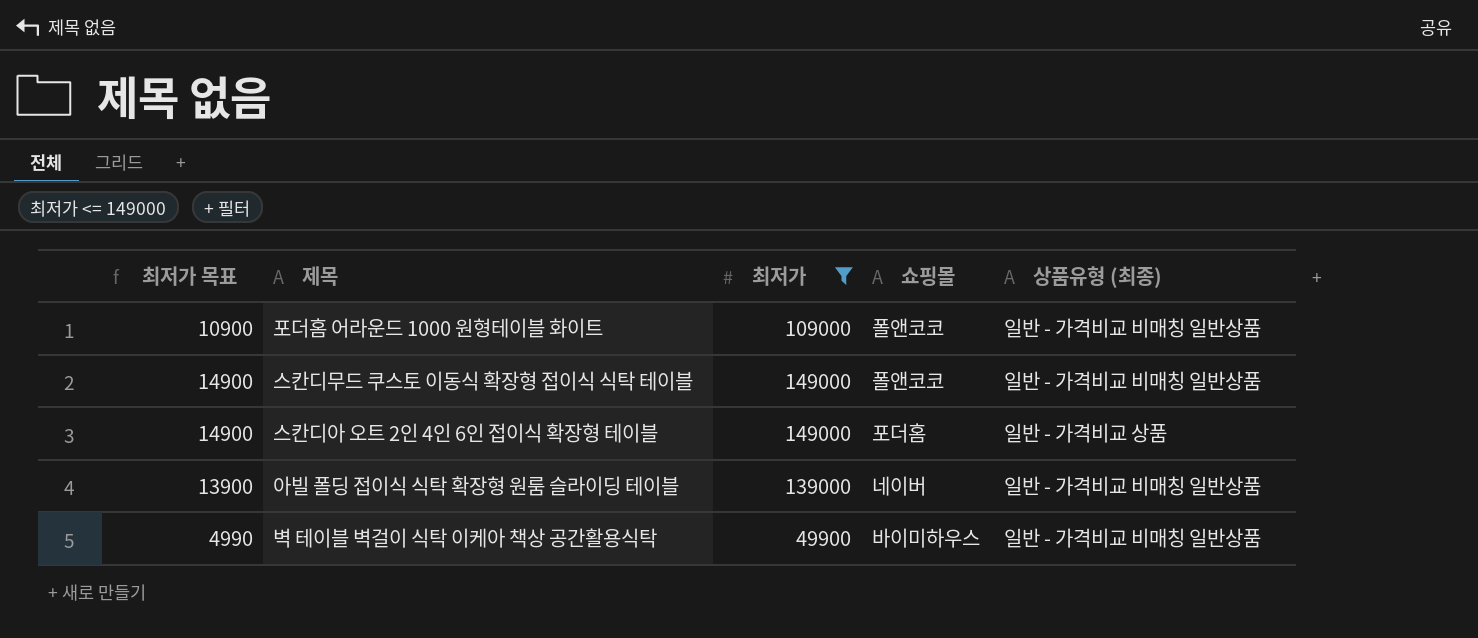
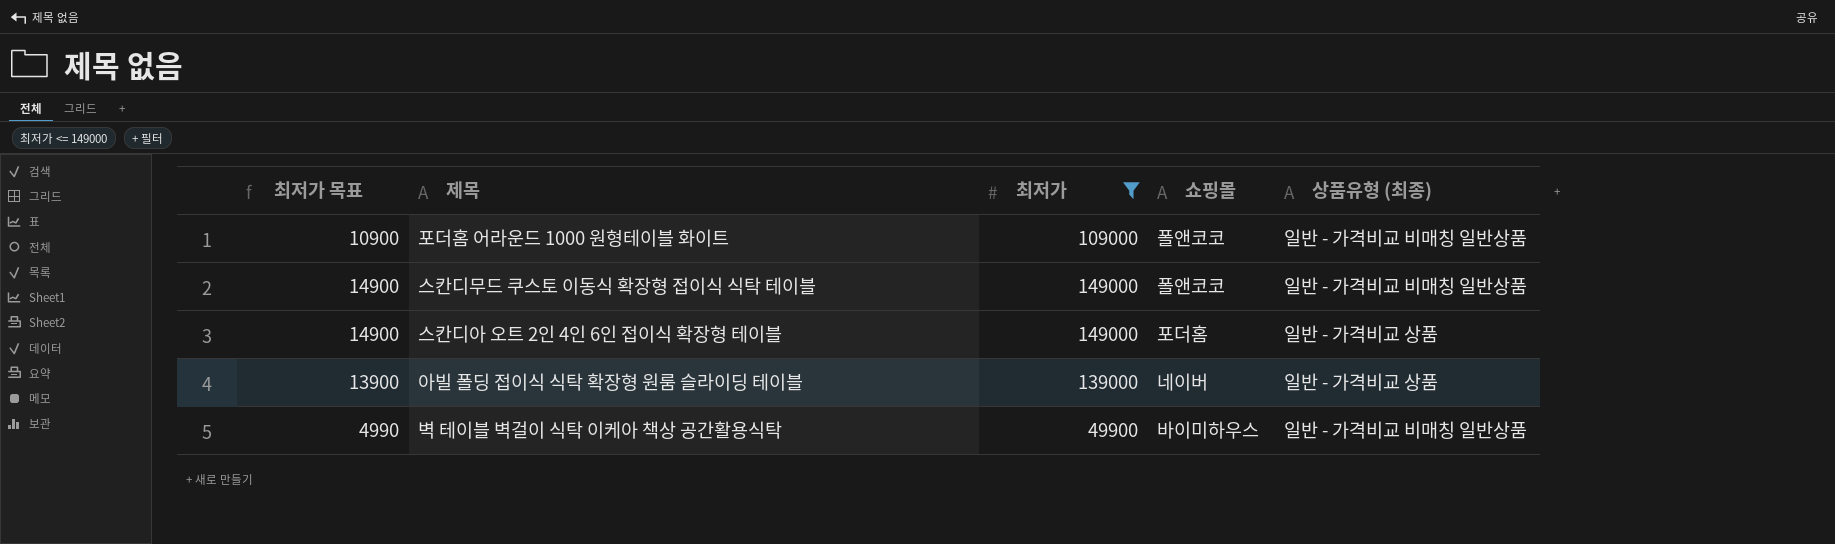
아빌 폴딩 접이식 식탁 확장형 원룸 슬라이딩 테이블 | 상품유형 (최종): 일반 - 가격비교 비매칭 일반상품 -> 일반 - 가격비교 상품

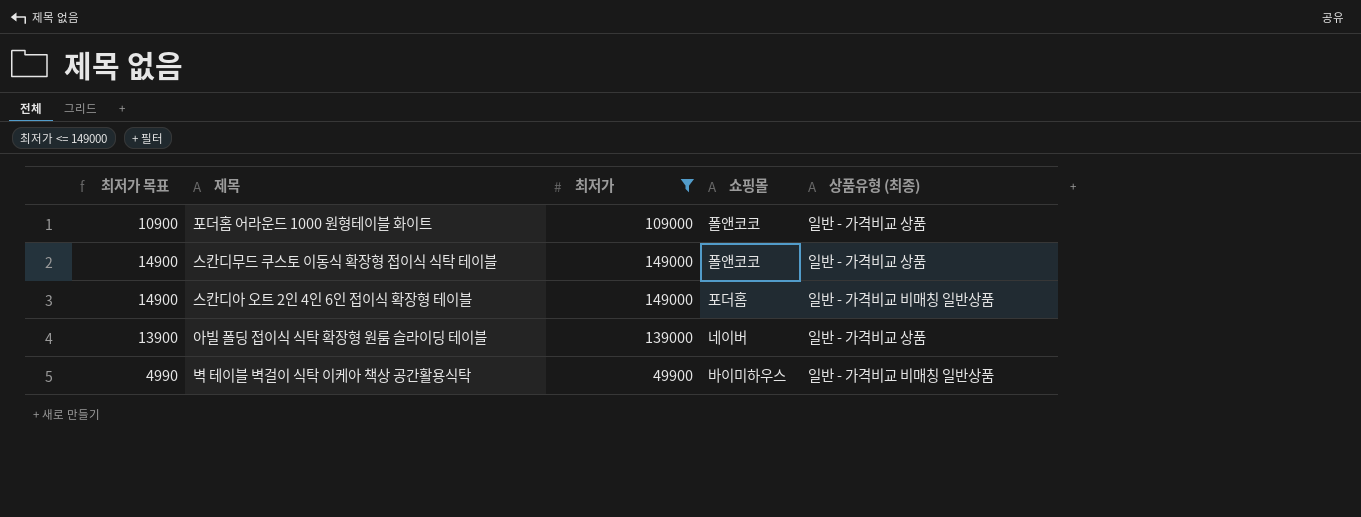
포더홈 어라운드 1000 원형테이블 화이트 | 상품유형 (최종): 일반 - 가격비교 비매칭 일반상품 -> 일반 - 가격비교 상품
스칸디무드 쿠스토 이동식 확장형 접이식 식탁 테이블 | 상품유형 (최종): 일반 - 가격비교 비매칭 일반상품 -> 일반 - 가격비교 상품
스칸디아 오트 2인 4인 6인 접이식 확장형 테이블 | 상품유형 (최종): 일반 - 가격비교 상품 -> 일반 - 가격비교 비매칭 일반상품

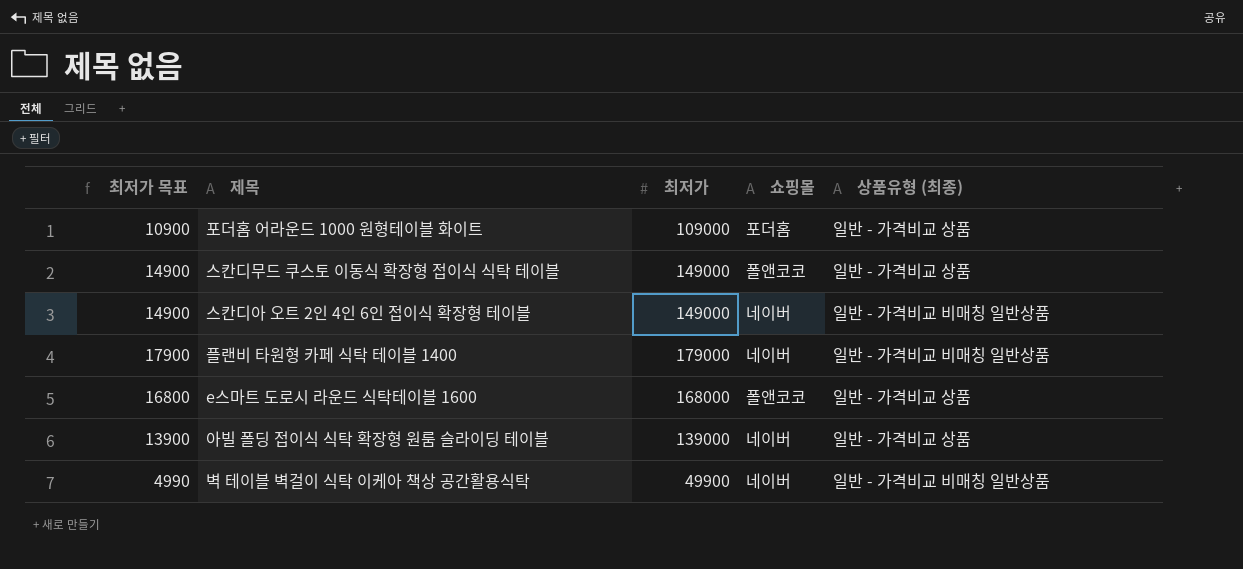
filter: 최저가 <= 149000 -> none
포더홈 어라운드 1000 원형테이블 화이트 | 쇼핑몰: 폴앤코코 -> 포더홈
스칸디아 오트 2인 4인 6인 접이식 확장형 테이블 | 쇼핑몰: 포더홈 -> 네이버
벽 테이블 벽걸이 식탁 이케아 책상 공간활용식탁 | 쇼핑몰: 바이미하우스 -> 네이버

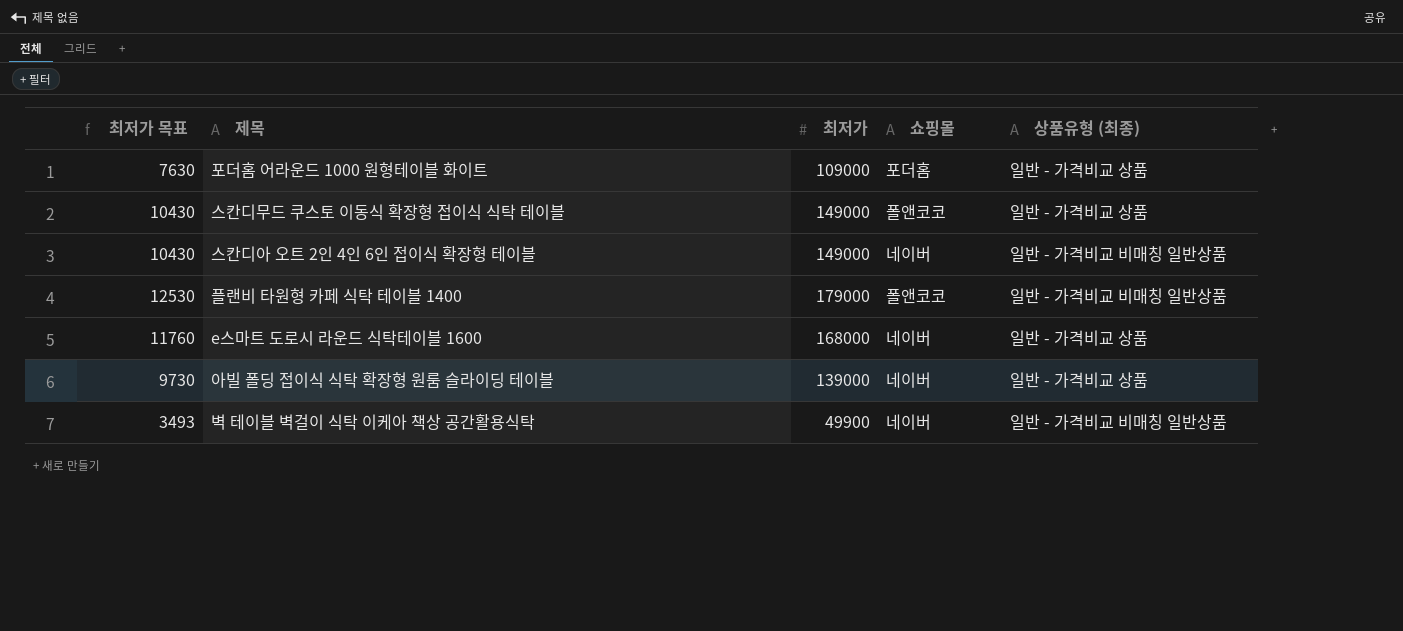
column 최저가 목표 | formula: [최저가] * 0.1 -> [최저가] * 0.07
플랜비 타원형 카페 식탁 테이블 1400 | 쇼핑몰: 네이버 -> 폴앤코코
e스마트 도로시 라운드 식탁테이블 1600 | 쇼핑몰: 폴앤코코 -> 네이버

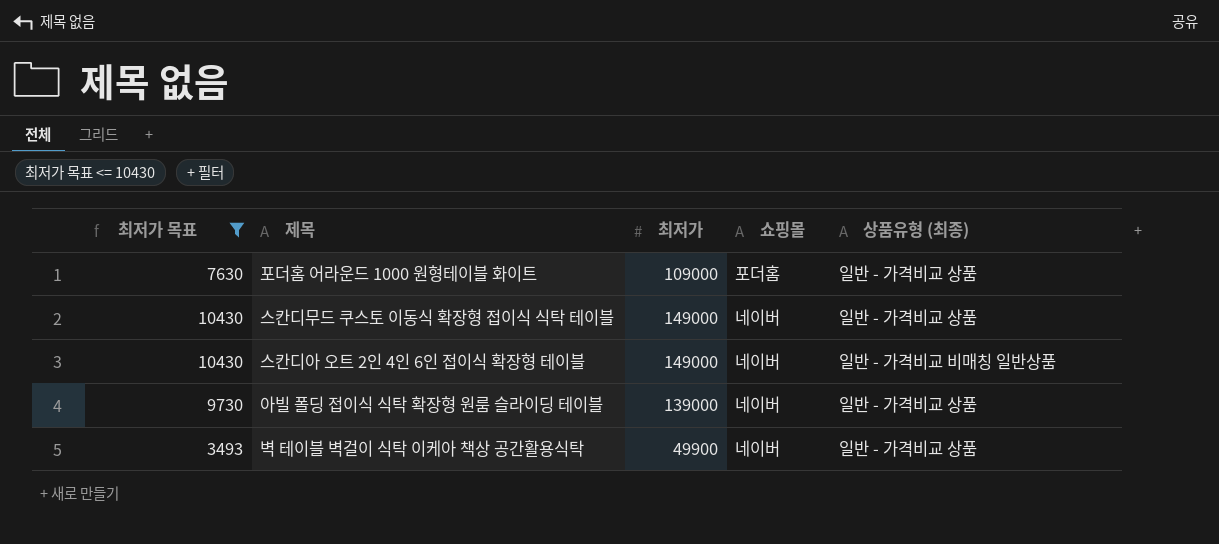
filter: none -> 최저가 목표 <= 10430
스칸디무드 쿠스토 이동식 확장형 접이식 식탁 테이블 | 쇼핑몰: 폴앤코코 -> 네이버
벽 테이블 벽걸이 식탁 이케아 책상 공간활용식탁 | 상품유형 (최종): 일반 - 가격비교 비매칭 일반상품 -> 일반 - 가격비교 상품

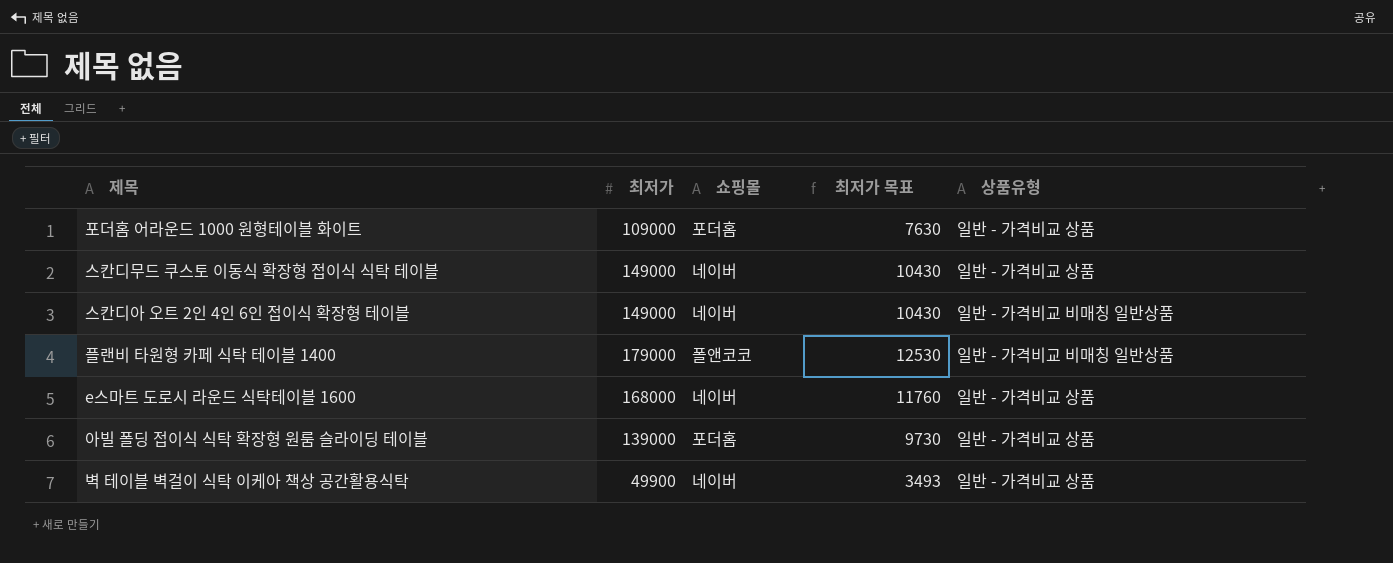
filter: 최저가 목표 <= 10430 -> none
column 최저가 목표 | position: 1 -> 4
column name: 상품유형 (최종) -> 상품유형
아빌 폴딩 접이식 식탁 확장형 원룸 슬라이딩 테이블 | 쇼핑몰: 네이버 -> 포더홈

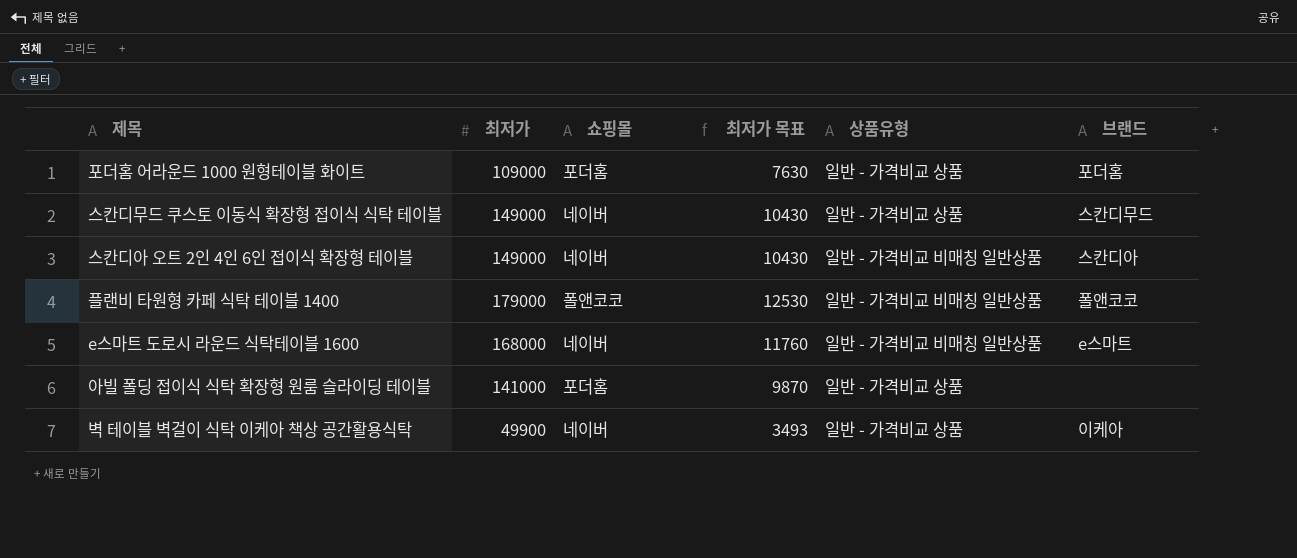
column 브랜드 | position: none -> 6
e스마트 도로시 라운드 식탁테이블 1600 | 상품유형: 일반 - 가격비교 상품 -> 일반 - 가격비교 비매칭 일반상품
아빌 폴딩 접이식 식탁 확장형 원룸 슬라이딩 테이블 | 최저가: 139000 -> 141000
아빌 폴딩 접이식 식탁 확장형 원룸 슬라이딩 테이블 | 최저가 목표: 9730 -> 9870

